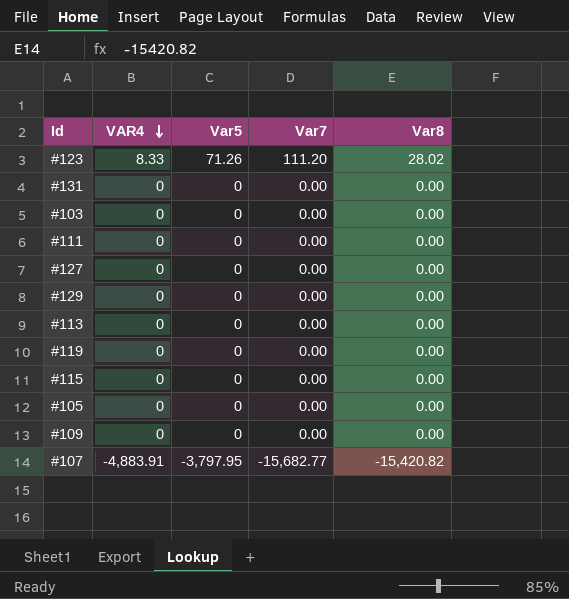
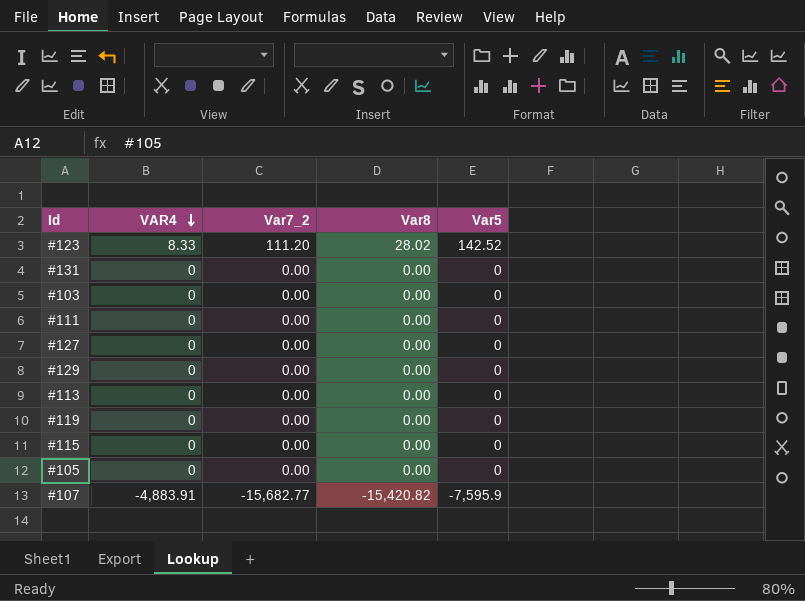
column name: Var7 -> Var7_2
column Var5 | position: 3 -> 5
row #109: 0 | 0 | 0.00 | 0.00 -> none
#123 | Var5: 71.26 -> 142.52
#107 | Var5: -3,797.95 -> -7,595.9

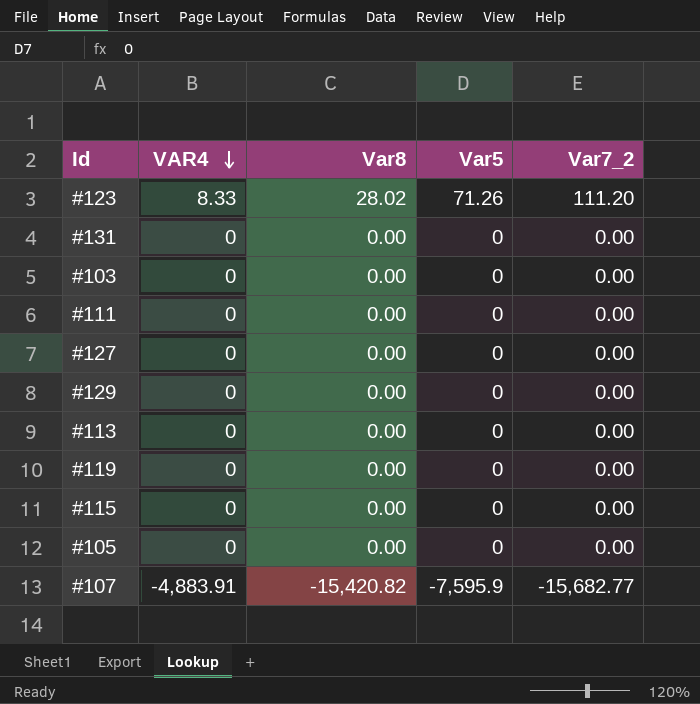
column Var7_2 | position: 3 -> 5
#123 | Var5: 142.52 -> 71.26

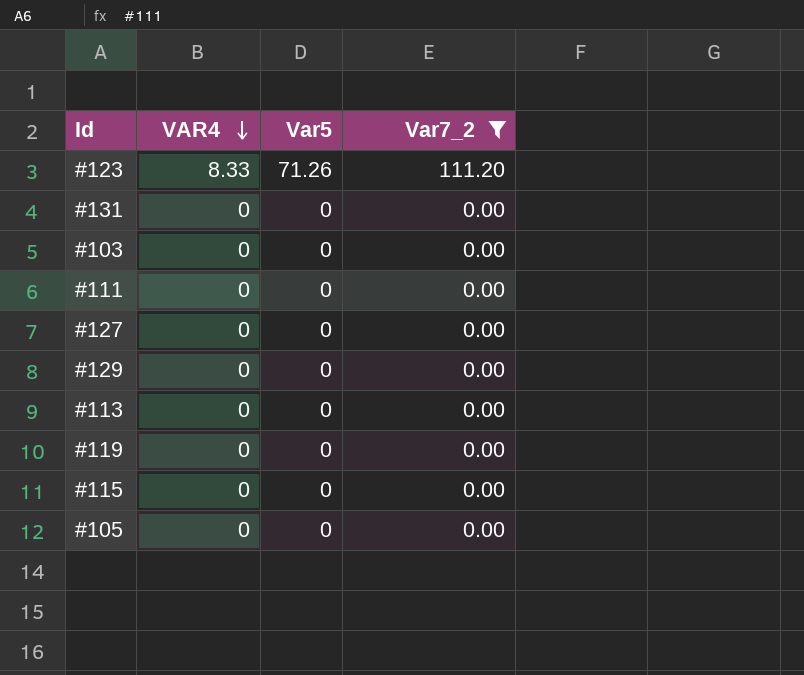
filter: none -> Var7_2 != -15,682.77
column Var8 | position: 3 -> none

